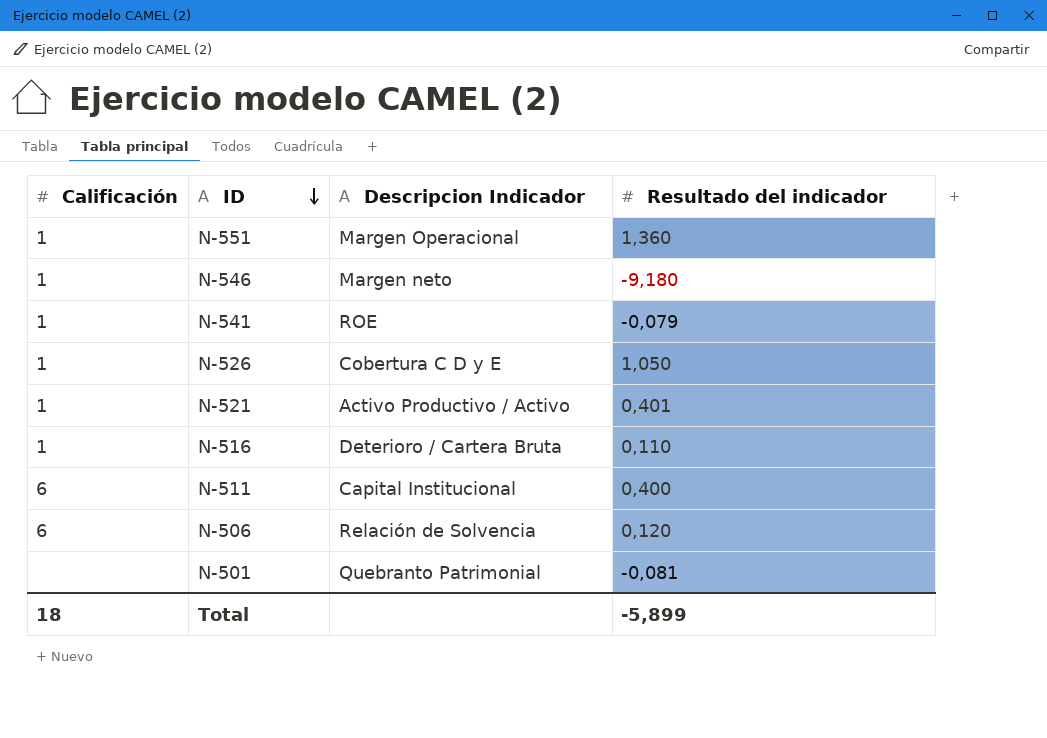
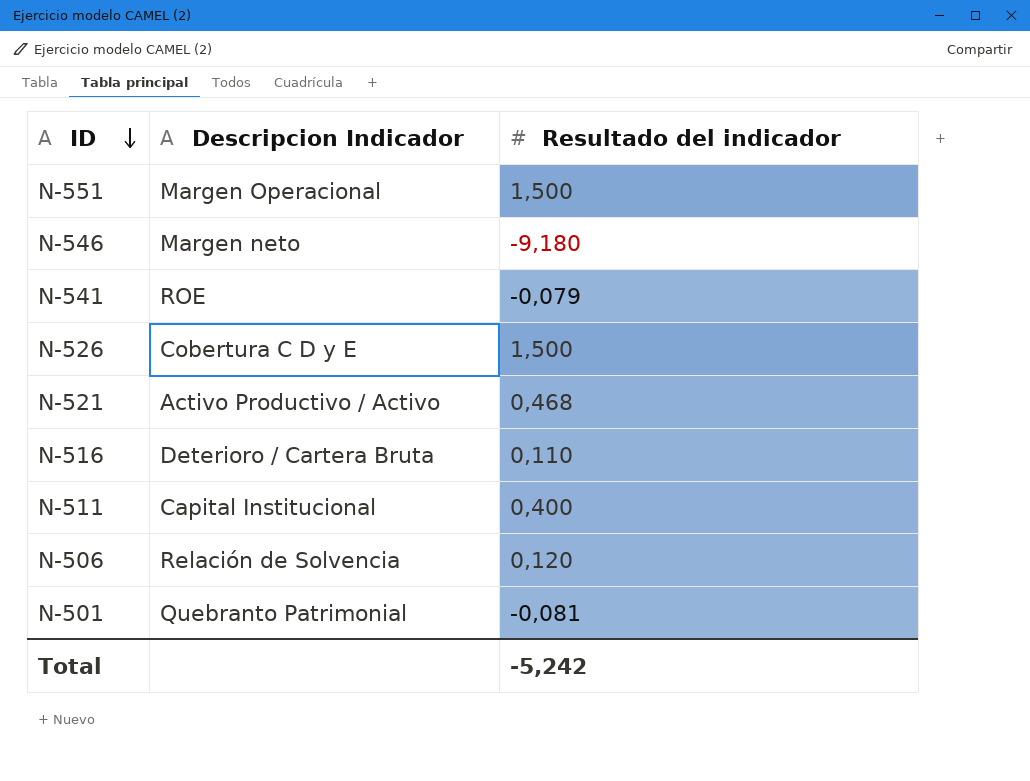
column Calificación | position: 1 -> none
N-551 | Resultado del indicador: 1,360 -> 1,500
N-526 | Resultado del indicador: 1,050 -> 1,500
N-521 | Resultado del indicador: 0,401 -> 0,468
Total | Resultado del indicador: -5,899 -> -5,242

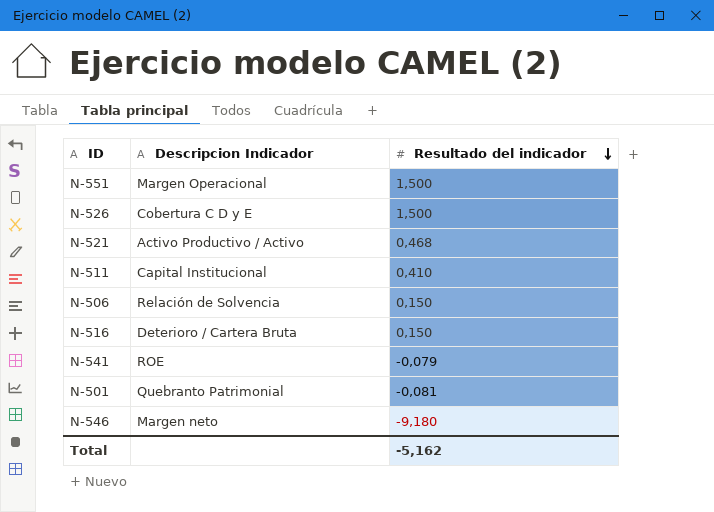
row order: ID descending -> Resultado del indicador descending
N-511 | Resultado del indicador: 0,400 -> 0,410
N-506 | Resultado del indicador: 0,120 -> 0,150
N-516 | Resultado del indicador: 0,110 -> 0,150
Total | Resultado del indicador: -5,242 -> -5,162

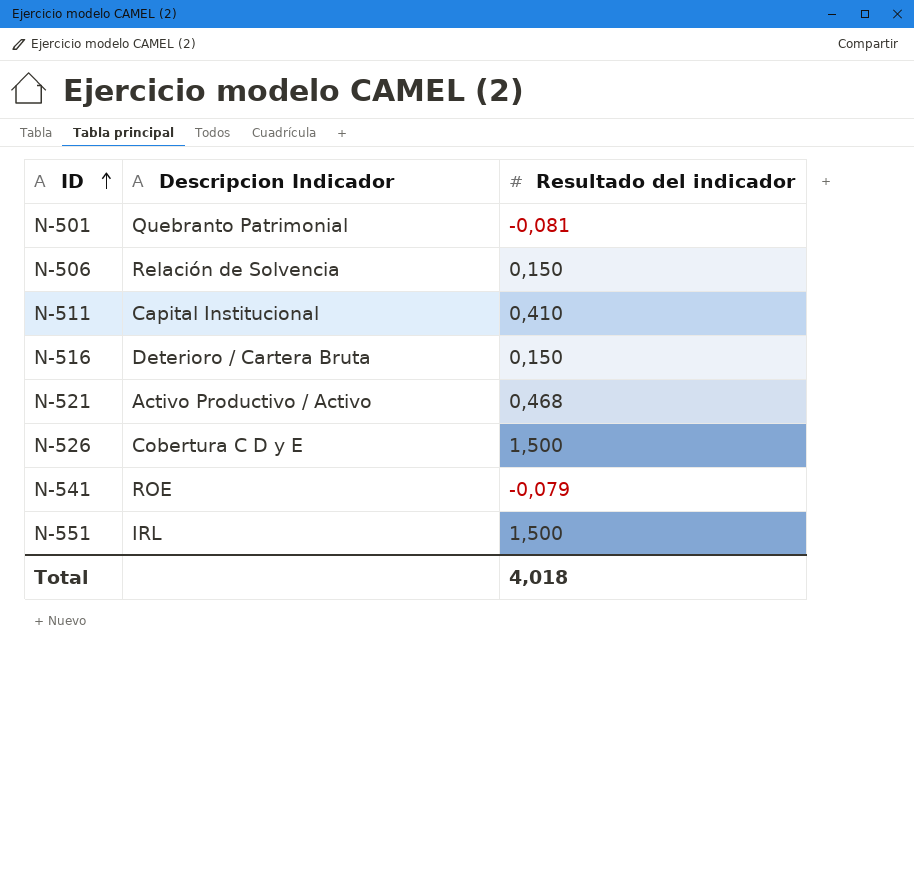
row order: Resultado del indicador descending -> ID ascending
row N-546: Margen neto | -9,180 -> none
N-551 | Descripcion Indicador: Margen Operacional -> IRL
Total | Resultado del indicador: -5,162 -> 4,018

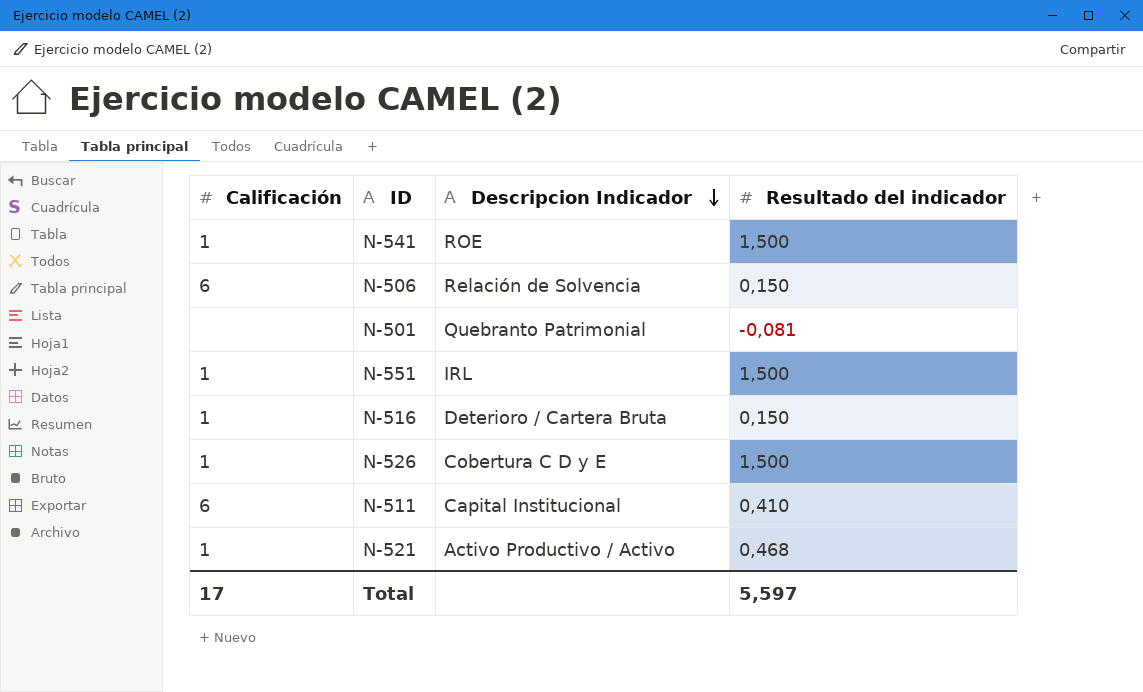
row order: ID ascending -> Descripcion Indicador descending
column Calificación | position: none -> 1
N-541 | Resultado del indicador: -0,079 -> 1,500
Total | Resultado del indicador: 4,018 -> 5,597

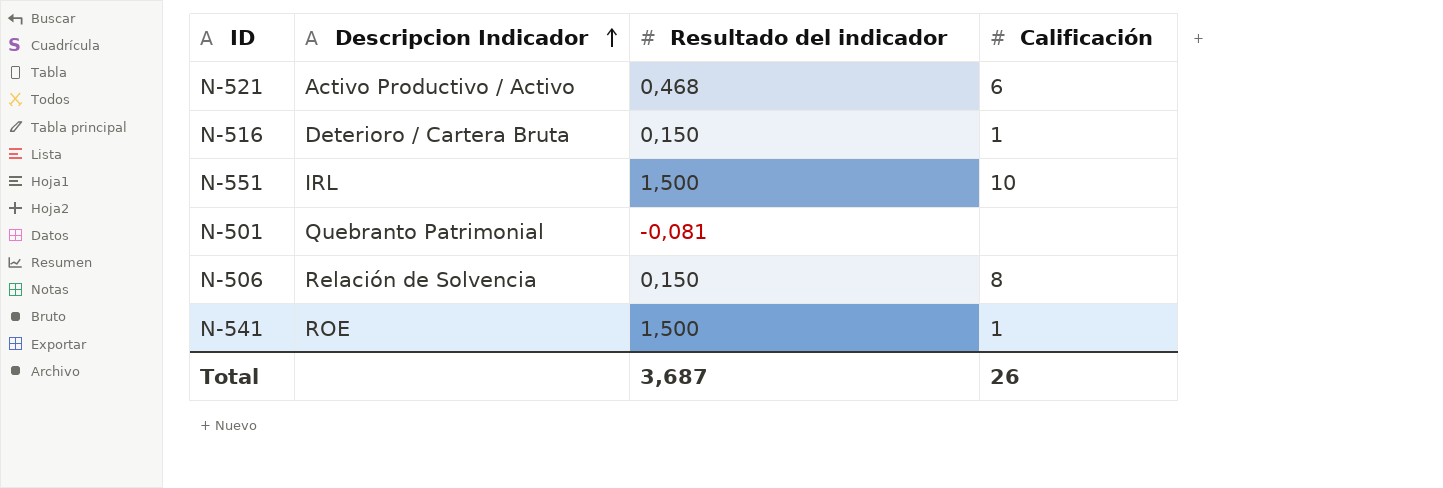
row order: Descripcion Indicador descending -> Descripcion Indicador ascending
column Calificación | position: 1 -> 4
row N-526: 1 | Cobertura C D y E | 1,500 -> none
row N-511: 6 | Capital Institucional | 0,410 -> none
N-521 | Calificación: 1 -> 6
N-551 | Calificación: 1 -> 10
N-506 | Calificación: 6 -> 8
Total | Resultado del indicador: 5,597 -> 3,687
Total | Calificación: 17 -> 26

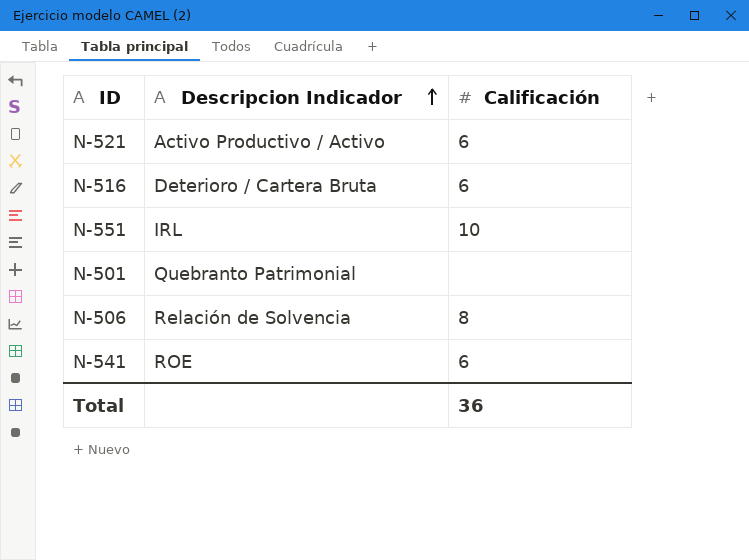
column Resultado del indicador | position: 3 -> none
N-516 | Calificación: 1 -> 6
N-541 | Calificación: 1 -> 6
Total | Calificación: 26 -> 36

